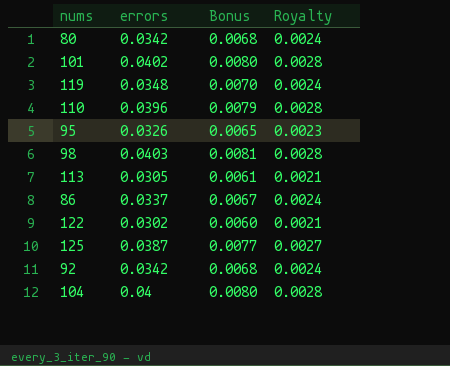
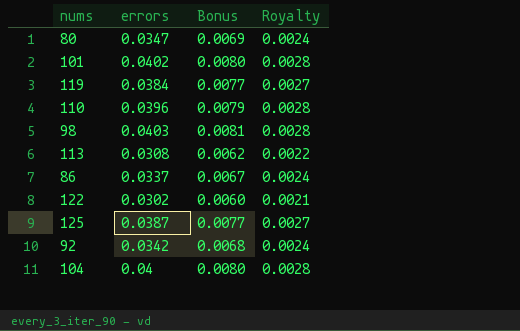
row 95: 0.0326 | 0.0065 | 0.0023 -> none
80 | errors: 0.0342 -> 0.0347
80 | Bonus: 0.0068 -> 0.0069
119 | errors: 0.0348 -> 0.0384
119 | Bonus: 0.0070 -> 0.0077
119 | Royalty: 0.0024 -> 0.0027
113 | errors: 0.0305 -> 0.0308
113 | Bonus: 0.0061 -> 0.0062
113 | Royalty: 0.0021 -> 0.0022

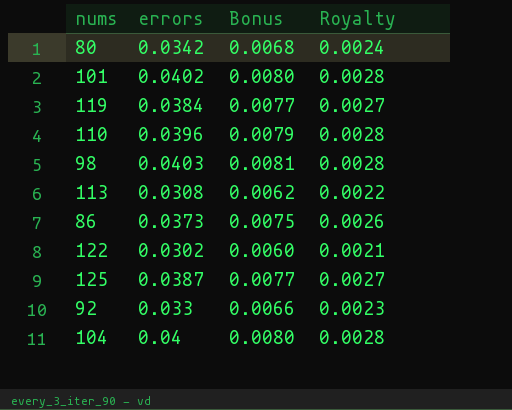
80 | errors: 0.0347 -> 0.0342
80 | Bonus: 0.0069 -> 0.0068
86 | errors: 0.0337 -> 0.0373
86 | Bonus: 0.0067 -> 0.0075
86 | Royalty: 0.0024 -> 0.0026
92 | errors: 0.0342 -> 0.033
92 | Bonus: 0.0068 -> 0.0066
92 | Royalty: 0.0024 -> 0.0023

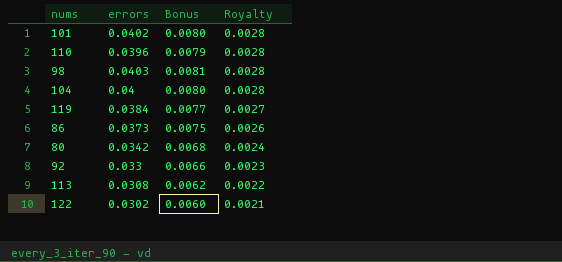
row order: none -> Royalty descending
row 125: 0.0387 | 0.0077 | 0.0027 -> none

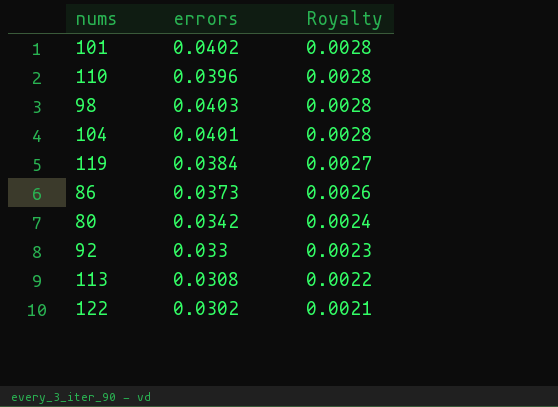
column Bonus | formula: [errors] * 0.2 -> none
104 | errors: 0.04 -> 0.0401

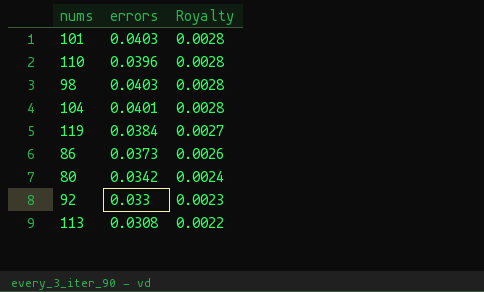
row 122: 0.0302 | 0.0021 -> none
101 | errors: 0.0402 -> 0.0403

